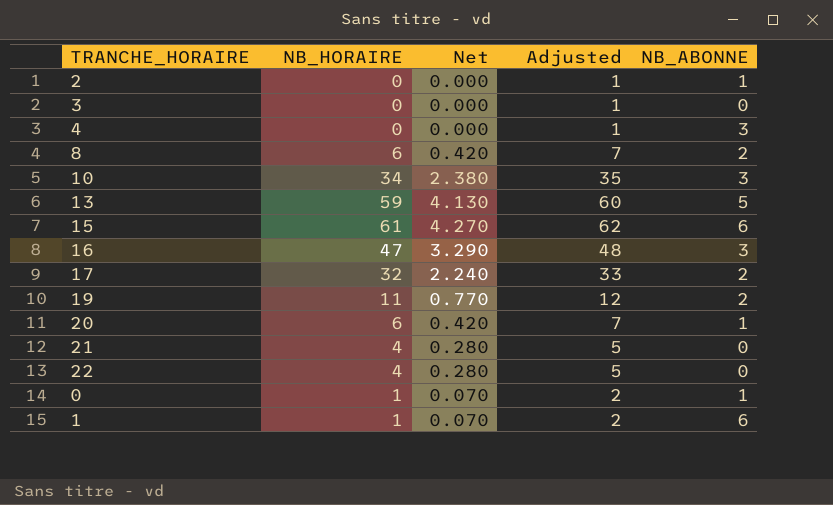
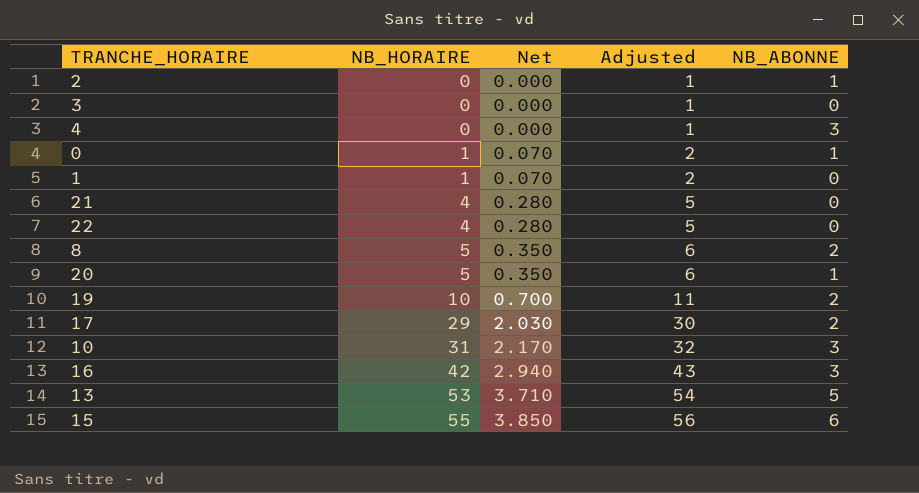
row order: none -> NB_HORAIRE ascending
1 | NB_ABONNE: 6 -> 0
8 | NB_HORAIRE: 6 -> 5
8 | Net: 0.420 -> 0.350
8 | Adjusted: 7 -> 6
20 | NB_HORAIRE: 6 -> 5
20 | Net: 0.420 -> 0.350
20 | Adjusted: 7 -> 6
19 | NB_HORAIRE: 11 -> 10
19 | Net: 0.770 -> 0.700
19 | Adjusted: 12 -> 11
17 | NB_HORAIRE: 32 -> 29
17 | Net: 2.240 -> 2.030
17 | Adjusted: 33 -> 30
10 | NB_HORAIRE: 34 -> 31
10 | Net: 2.380 -> 2.170
10 | Adjusted: 35 -> 32
16 | NB_HORAIRE: 47 -> 42
16 | Net: 3.290 -> 2.940
16 | Adjusted: 48 -> 43
13 | NB_HORAIRE: 59 -> 53
13 | Net: 4.130 -> 3.710
13 | Adjusted: 60 -> 54
15 | NB_HORAIRE: 61 -> 55
15 | Net: 4.270 -> 3.850
15 | Adjusted: 62 -> 56

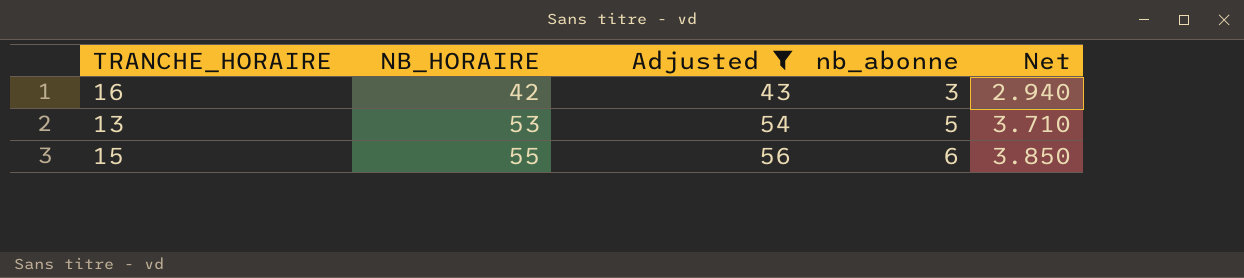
filter: none -> Adjusted >= 43
column name: NB_ABONNE -> nb_abonne
column Net | position: 3 -> 5

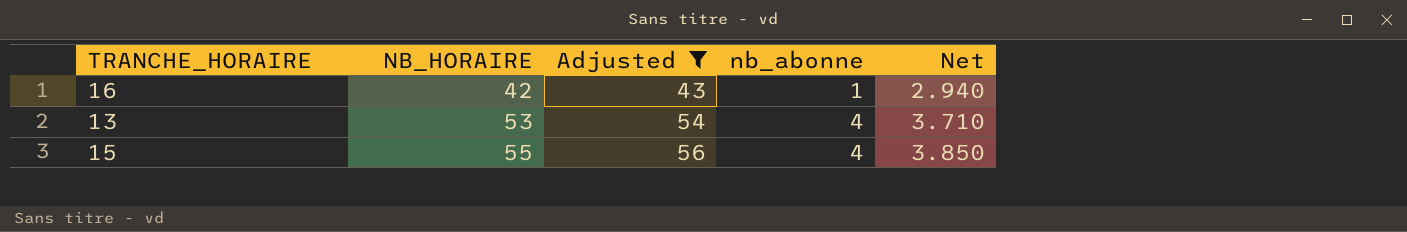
16 | nb_abonne: 3 -> 1
13 | nb_abonne: 5 -> 4
15 | nb_abonne: 6 -> 4

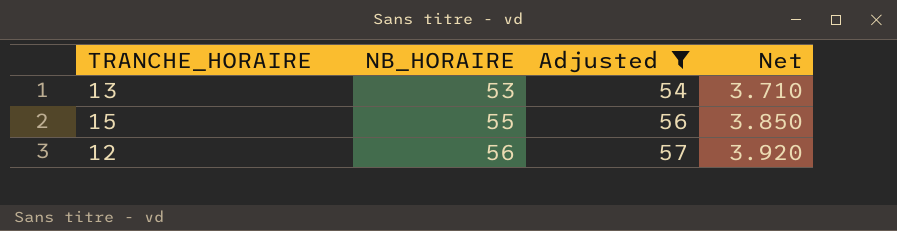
column nb_abonne | position: 4 -> none
row 16: 42 | 43 | 1 | 2.940 -> none
row 12: none -> 56 | 57 | 3.920

